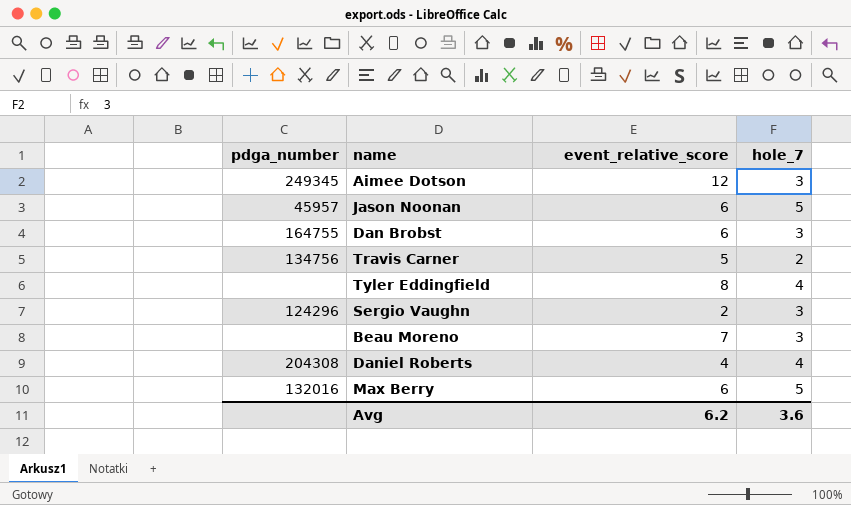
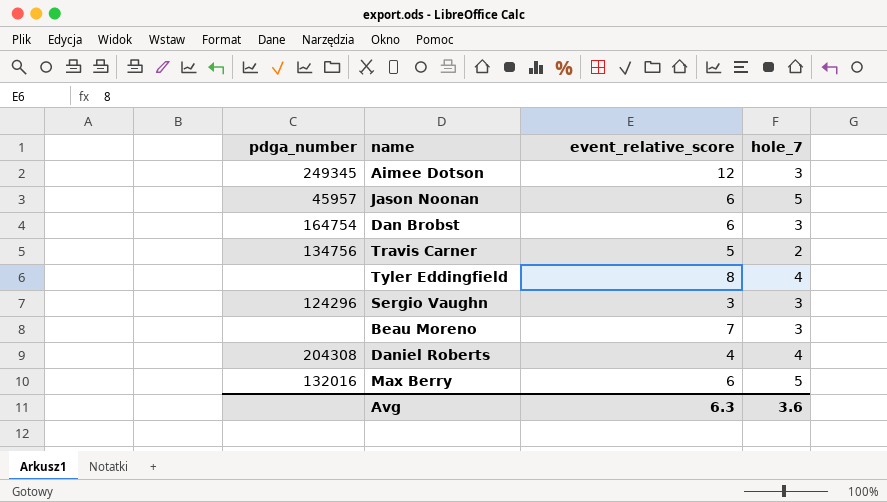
Dan Brobst | pdga_number: 164755 -> 164754
Sergio Vaughn | event_relative_score: 2 -> 3
Avg | event_relative_score: 6.2 -> 6.3

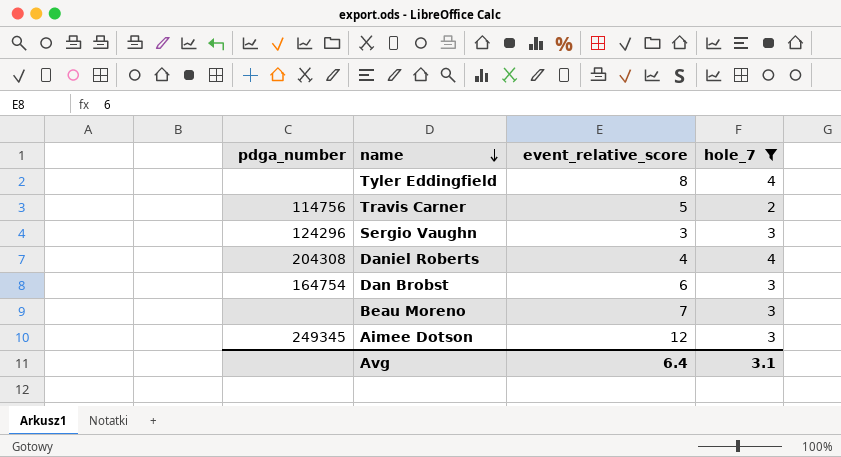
filter: none -> hole_7 != 5
row order: none -> name descending
Travis Carner | pdga_number: 134756 -> 114756
Avg | event_relative_score: 6.3 -> 6.4
Avg | hole_7: 3.6 -> 3.1

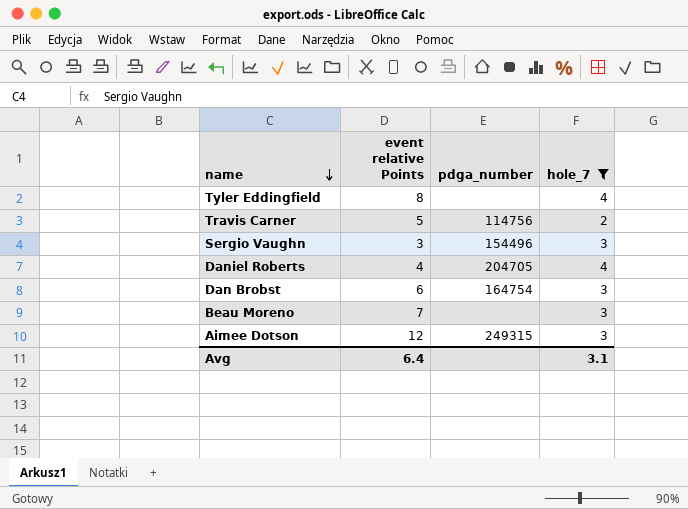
column name: event_relative_score -> event relative Points
column pdga_number | position: 1 -> 3
Sergio Vaughn | pdga_number: 124296 -> 154496
Daniel Roberts | pdga_number: 204308 -> 204705
Aimee Dotson | pdga_number: 249345 -> 249315

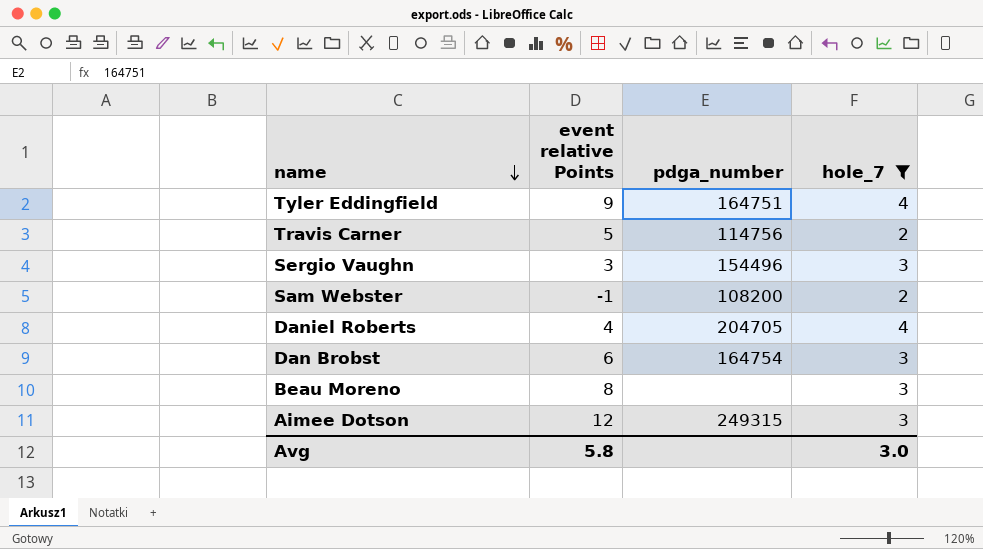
Tyler Eddingfield | event relative Points: 8 -> 9
Tyler Eddingfield | pdga_number: none -> 164751
row Sam Webster: none -> -1 | 108200 | 2
Beau Moreno | event relative Points: 7 -> 8
Avg | event relative Points: 6.4 -> 5.8
Avg | hole_7: 3.1 -> 3.0

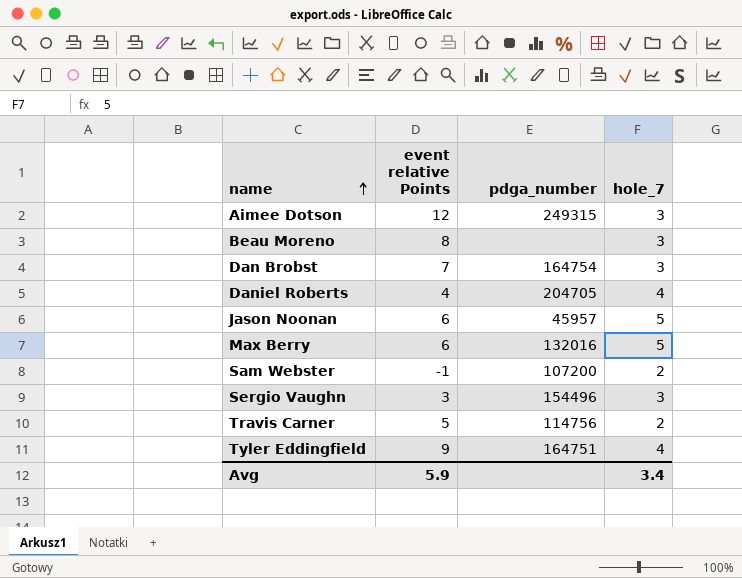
filter: hole_7 != 5 -> none
row order: name descending -> name ascending
Dan Brobst | event relative Points: 6 -> 7
Sam Webster | pdga_number: 108200 -> 107200
Avg | event relative Points: 5.8 -> 5.9
Avg | hole_7: 3.0 -> 3.4

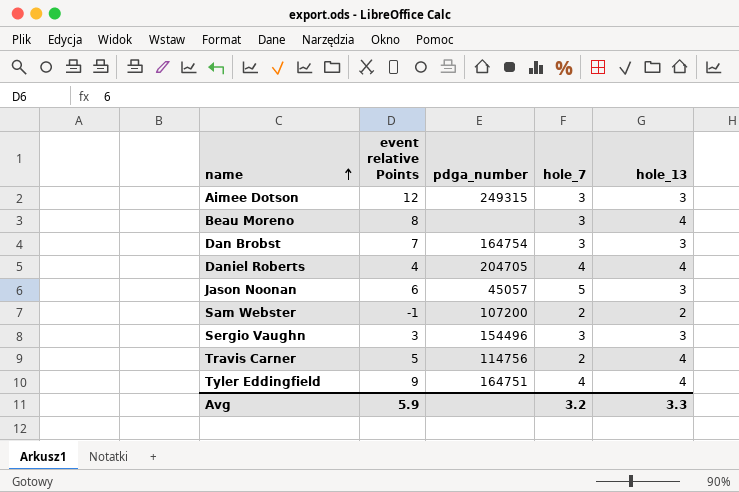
column hole_13 | position: none -> 5
row Max Berry: 6 | 132016 | 5 -> none
Jason Noonan | pdga_number: 45957 -> 45057
Avg | hole_7: 3.4 -> 3.2

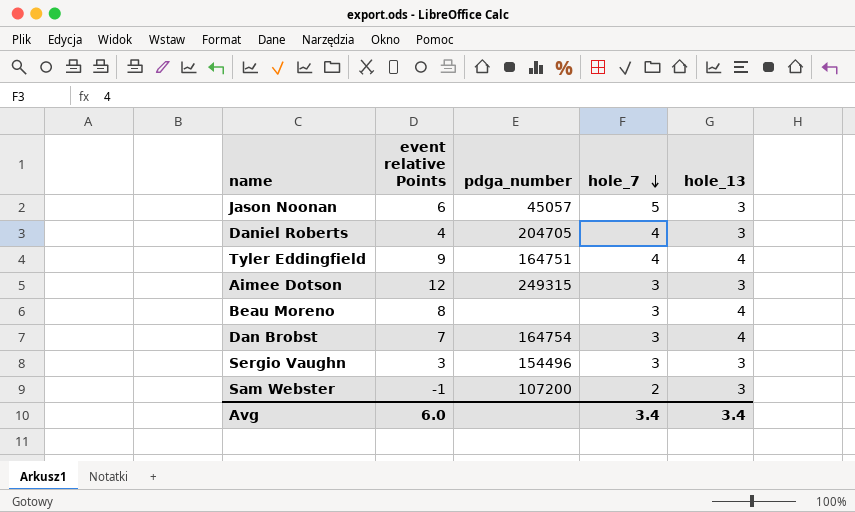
row order: name ascending -> hole_7 descending
row Travis Carner: 5 | 114756 | 2 | 4 -> none
Daniel Roberts | hole_13: 4 -> 3
Dan Brobst | hole_13: 3 -> 4
Sam Webster | hole_13: 2 -> 3
Avg | event relative Points: 5.9 -> 6.0
Avg | hole_7: 3.2 -> 3.4
Avg | hole_13: 3.3 -> 3.4

